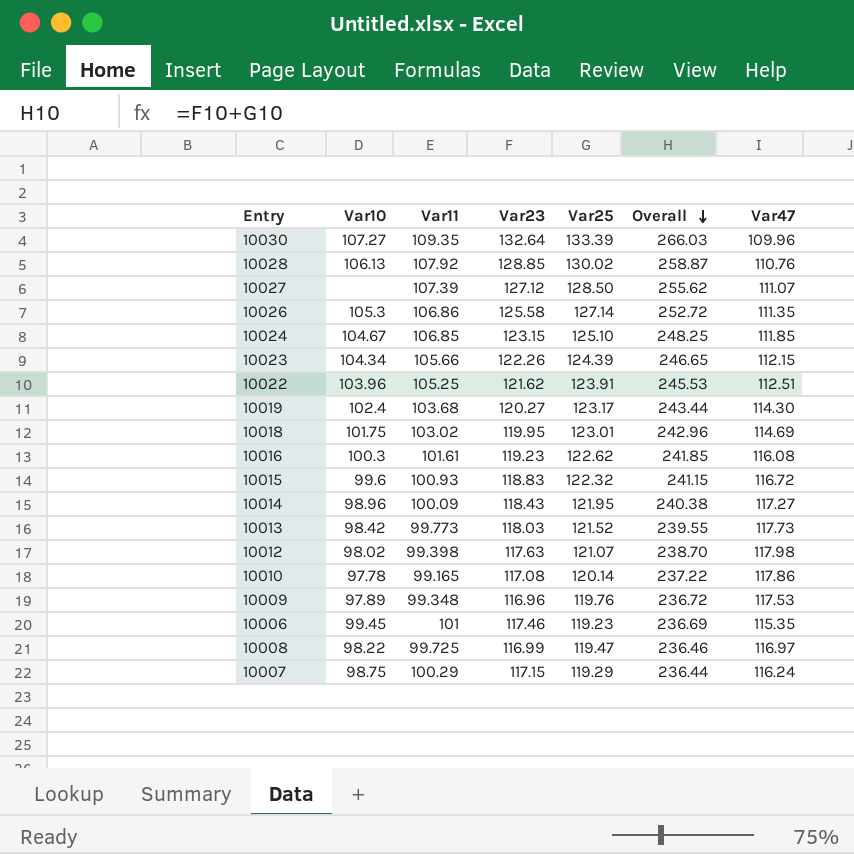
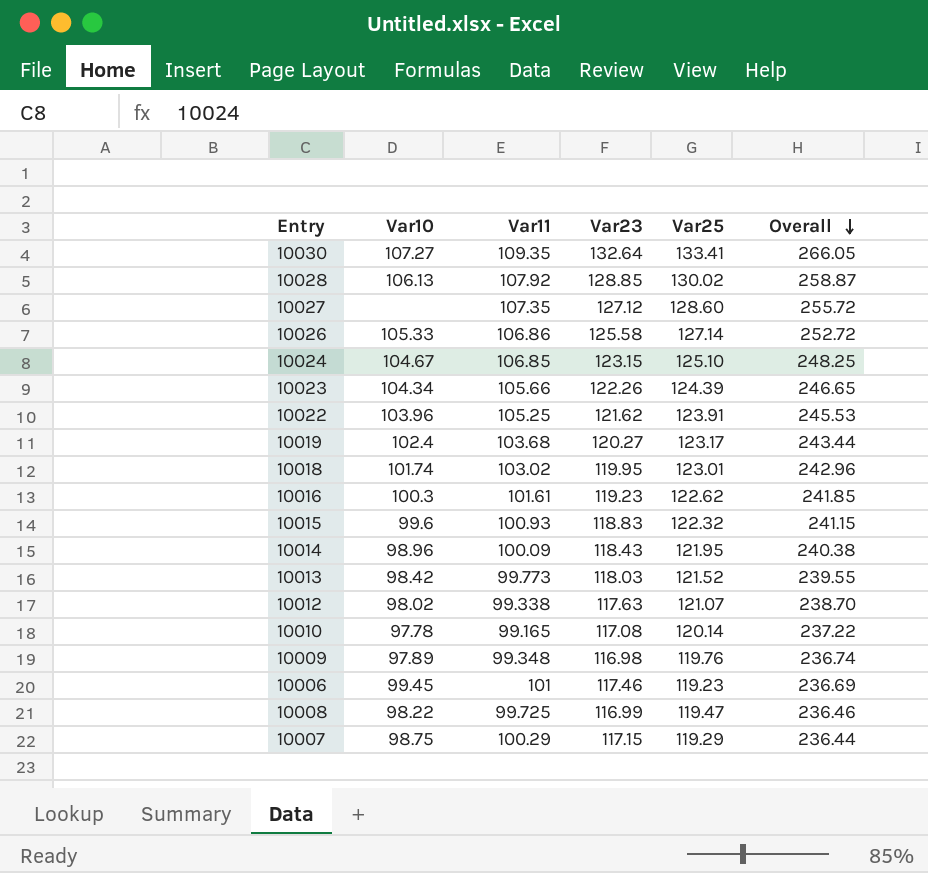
column Var47 | position: 7 -> none
10030 | Var25: 133.39 -> 133.41
10030 | Overall: 266.03 -> 266.05
10027 | Var11: 107.39 -> 107.35
10027 | Var25: 128.50 -> 128.60
10027 | Overall: 255.62 -> 255.72
10026 | Var10: 105.3 -> 105.33
10018 | Var10: 101.75 -> 101.74
10012 | Var11: 99.398 -> 99.338
10009 | Var23: 116.96 -> 116.98
10009 | Overall: 236.72 -> 236.74

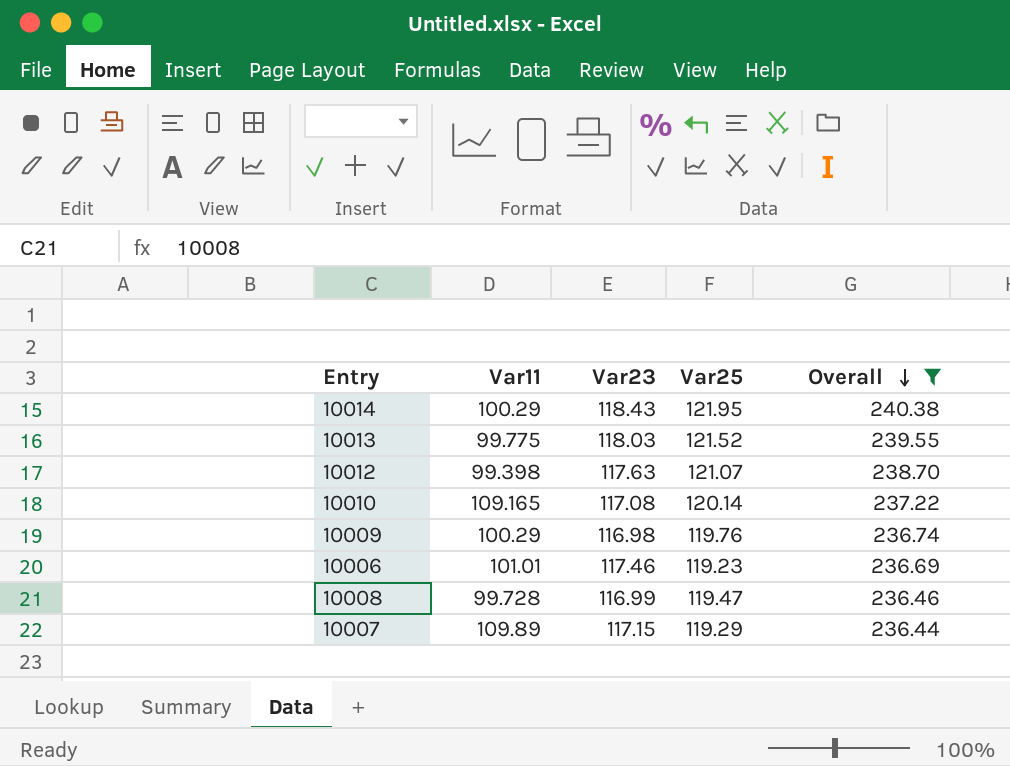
filter: none -> Overall <= 240.38
column Var10 | position: 2 -> none
10014 | Var11: 100.09 -> 100.29
10013 | Var11: 99.773 -> 99.775
10012 | Var11: 99.338 -> 99.398
10010 | Var11: 99.165 -> 109.165
10009 | Var11: 99.348 -> 100.29
10006 | Var11: 101 -> 101.01
10008 | Var11: 99.725 -> 99.728
10007 | Var11: 100.29 -> 109.89

